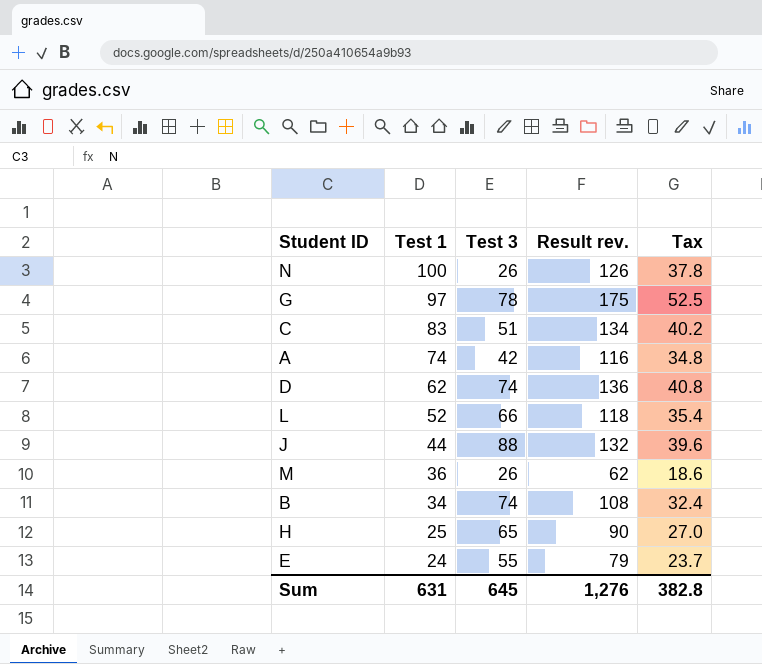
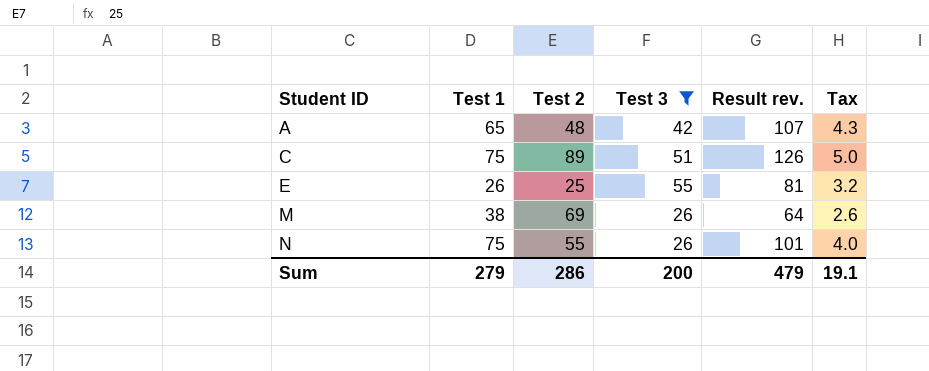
filter: none -> Test 3 <= 55
row order: Test 1 descending -> Student ID ascending
column Test 2 | position: none -> 3
column Tax | formula: [Result rev.] * 0.3 -> [Result rev.] * 0.04
A | Test 1: 74 -> 65
A | Result rev.: 116 -> 107
C | Test 1: 83 -> 75
C | Result rev.: 134 -> 126
E | Test 1: 24 -> 26
E | Result rev.: 79 -> 81
M | Test 1: 36 -> 38
M | Result rev.: 62 -> 64
N | Test 1: 100 -> 75
N | Result rev.: 126 -> 101
Sum | Test 1: 631 -> 279
Sum | Test 3: 645 -> 200
Sum | Result rev.: 1,276 -> 479
Sum | Tax: 382.8 -> 19.1

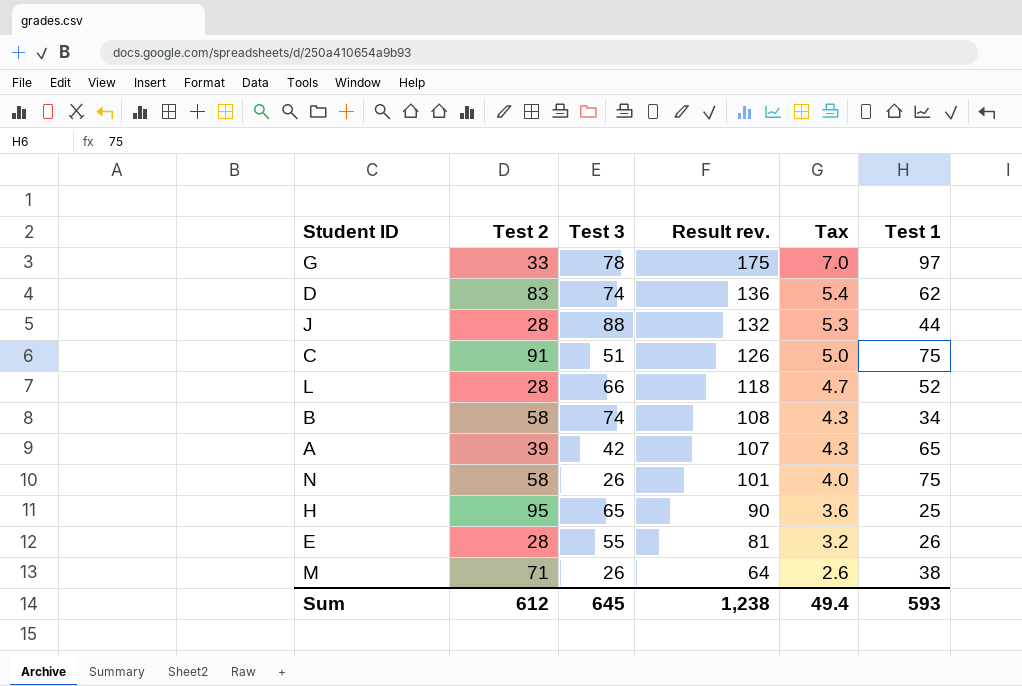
filter: Test 3 <= 55 -> none
row order: Student ID ascending -> Result rev. descending
column Test 1 | position: 2 -> 6
C | Test 2: 89 -> 91
A | Test 2: 48 -> 39
N | Test 2: 55 -> 58
E | Test 2: 25 -> 28
M | Test 2: 69 -> 71
Sum | Test 2: 286 -> 612
Sum | Test 3: 200 -> 645
Sum | Result rev.: 479 -> 1,238
Sum | Tax: 19.1 -> 49.4
Sum | Test 1: 279 -> 593

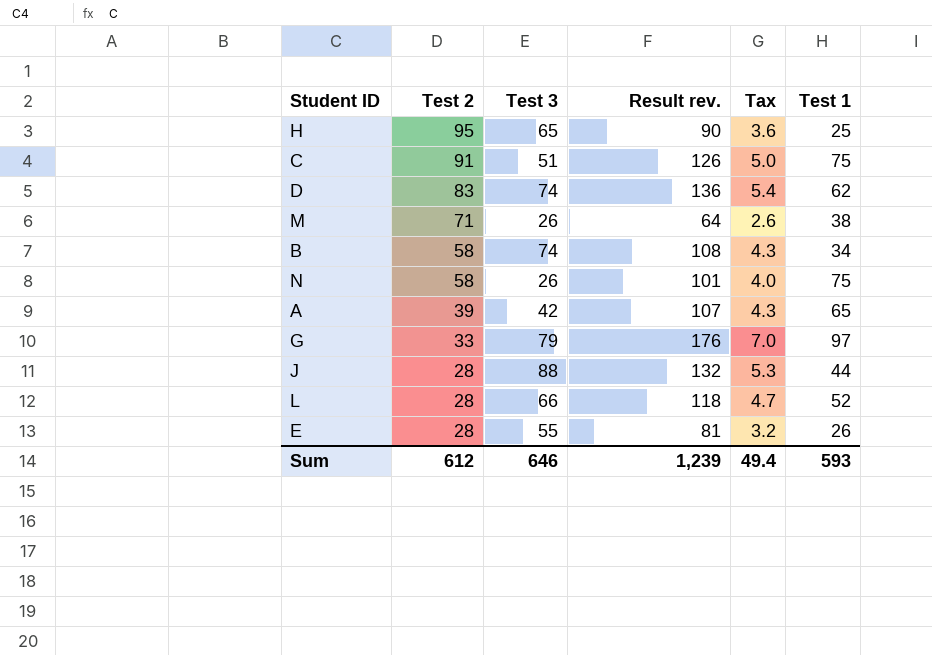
row order: Result rev. descending -> Test 2 descending
G | Test 3: 78 -> 79
G | Result rev.: 175 -> 176
Sum | Test 3: 645 -> 646
Sum | Result rev.: 1,238 -> 1,239

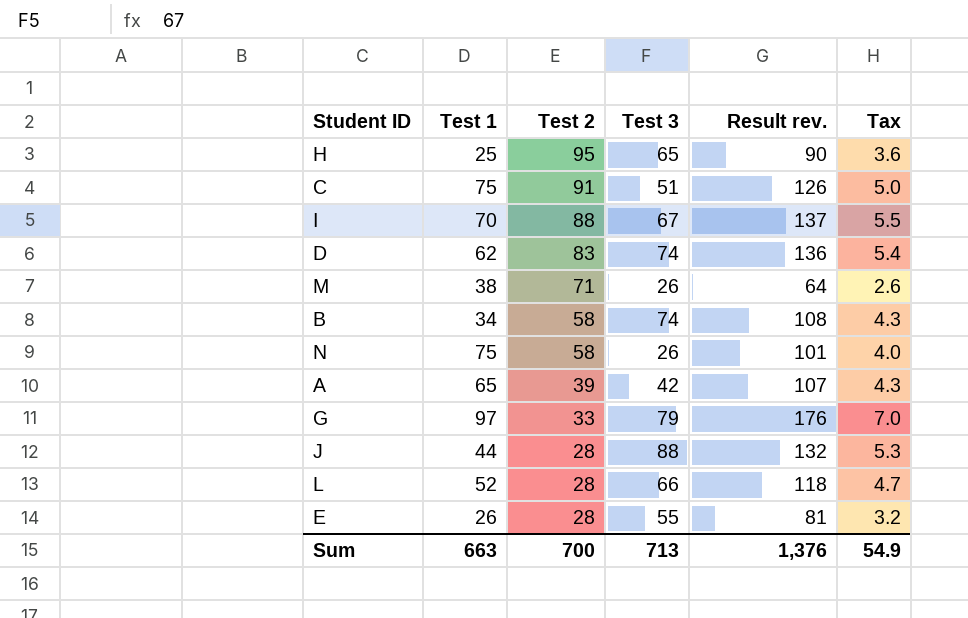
column Test 1 | position: 6 -> 2
row I: none -> 70 | 88 | 67 | 137 | 5.5
Sum | Test 1: 593 -> 663
Sum | Test 2: 612 -> 700
Sum | Test 3: 646 -> 713
Sum | Result rev.: 1,239 -> 1,376
Sum | Tax: 49.4 -> 54.9

